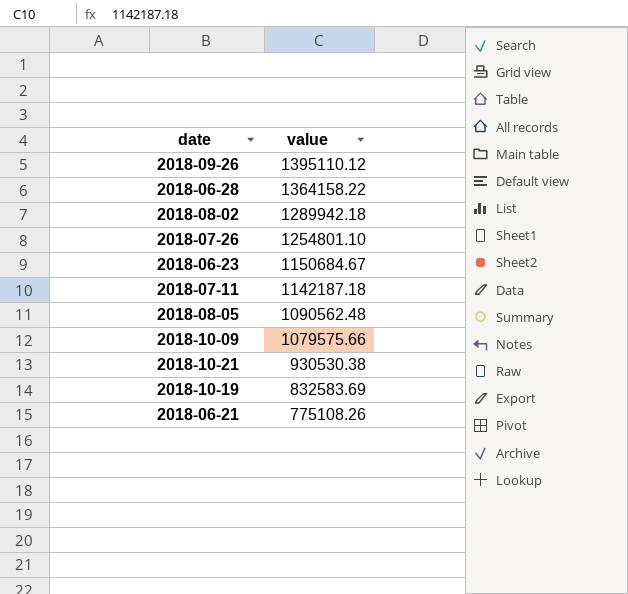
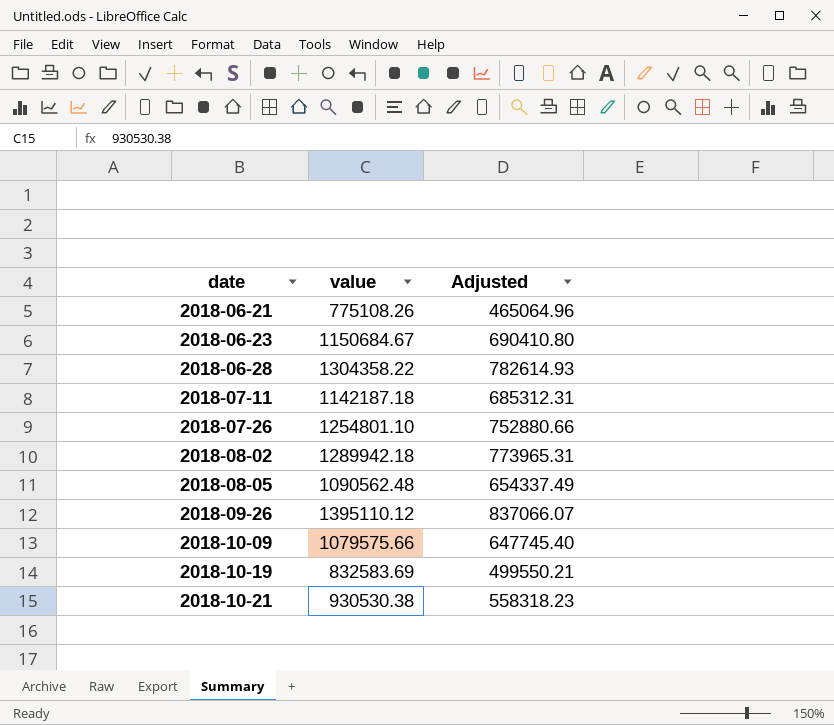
row order: value descending -> date ascending
column Adjusted | formula: none -> [value] * 0.6
2018-06-28 | value: 1364158.22 -> 1304358.22

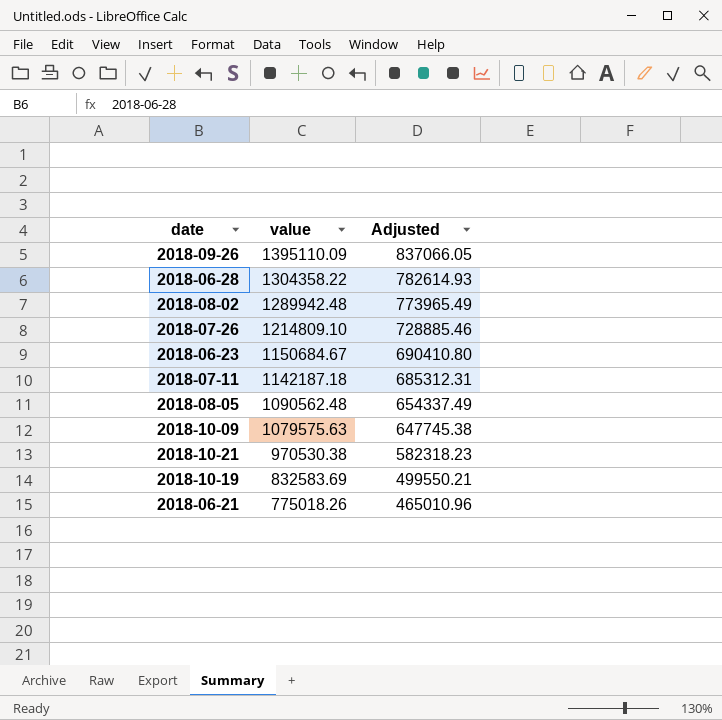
row order: date ascending -> value descending
2018-09-26 | value: 1395110.12 -> 1395110.09
2018-09-26 | Adjusted: 837066.07 -> 837066.05
2018-08-02 | value: 1289942.18 -> 1289942.48
2018-08-02 | Adjusted: 773965.31 -> 773965.49
2018-07-26 | value: 1254801.10 -> 1214809.10
2018-07-26 | Adjusted: 752880.66 -> 728885.46
2018-10-09 | value: 1079575.66 -> 1079575.63
2018-10-09 | Adjusted: 647745.40 -> 647745.38
2018-10-21 | value: 930530.38 -> 970530.38
2018-10-21 | Adjusted: 558318.23 -> 582318.23
2018-06-21 | value: 775108.26 -> 775018.26
2018-06-21 | Adjusted: 465064.96 -> 465010.96

